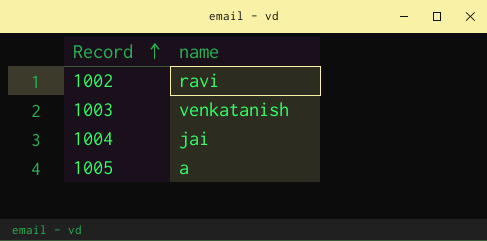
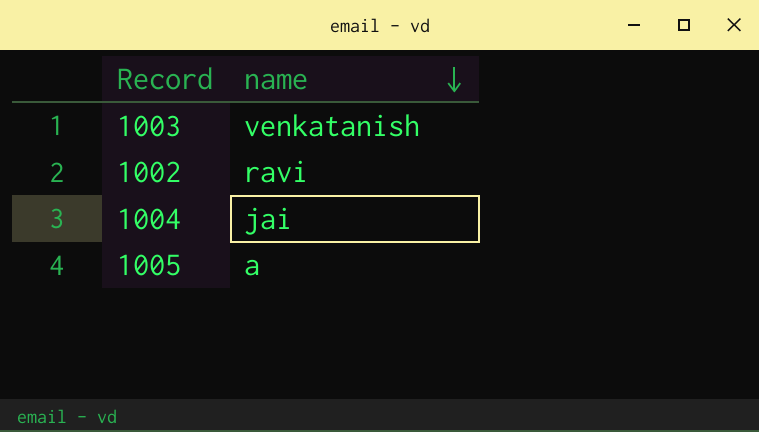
row order: Record ascending -> name descending

